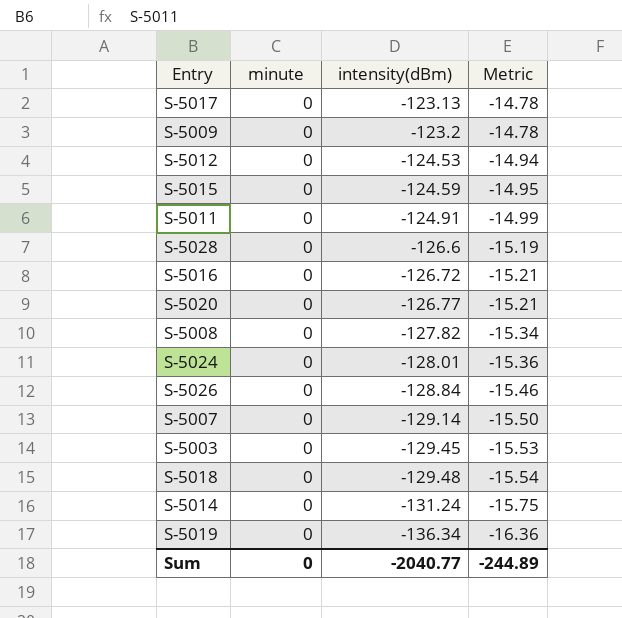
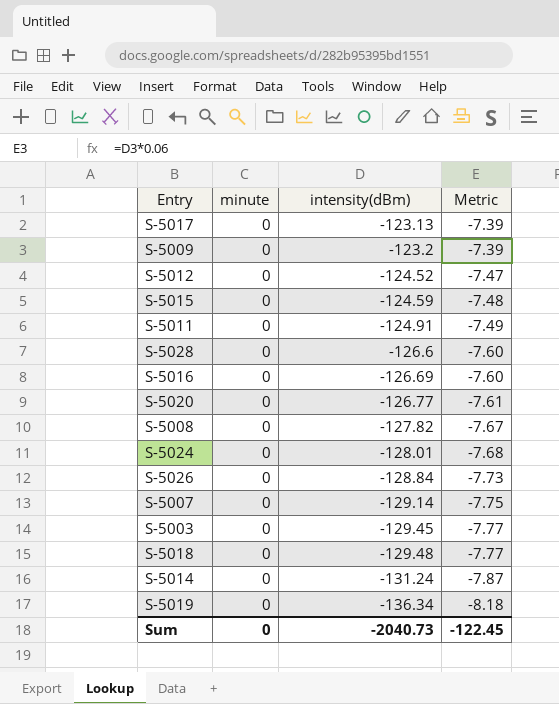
column Metric | formula: [intensity(dBm)] * 0.12 -> [intensity(dBm)] * 0.06
S-5012 | intensity(dBm): -124.53 -> -124.52
S-5016 | intensity(dBm): -126.72 -> -126.69
Sum | intensity(dBm): -2040.77 -> -2040.73
Sum | Metric: -244.89 -> -122.45

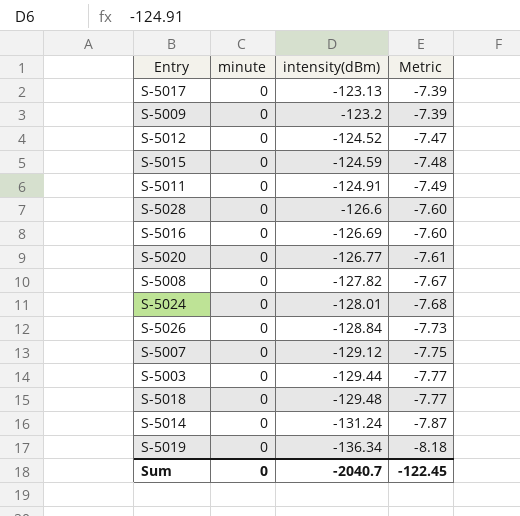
S-5007 | intensity(dBm): -129.14 -> -129.12
S-5003 | intensity(dBm): -129.45 -> -129.44
Sum | intensity(dBm): -2040.73 -> -2040.7

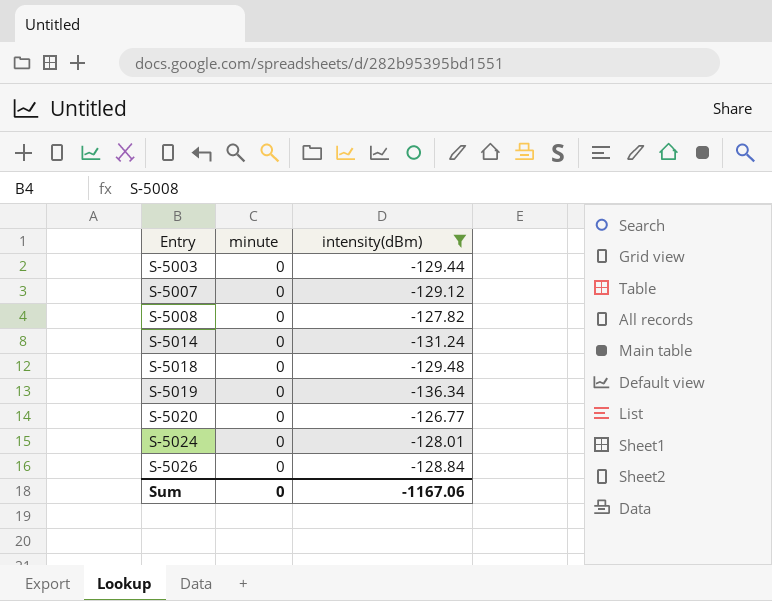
filter: none -> intensity(dBm) <= -126.77
row order: intensity(dBm) descending -> Entry ascending
column Metric | formula: [intensity(dBm)] * 0.06 -> none
Sum | intensity(dBm): -2040.7 -> -1167.06

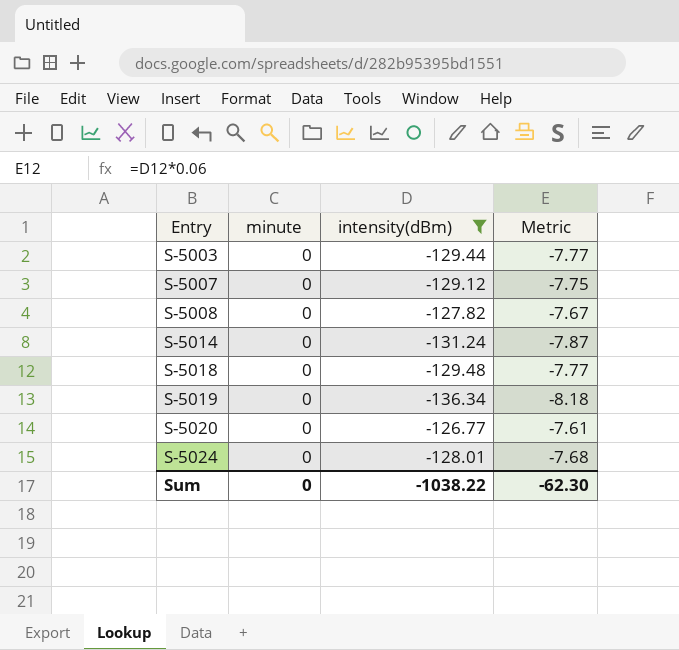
column Metric | formula: none -> [intensity(dBm)] * 0.06
row S-5026: 0 | -128.84 -> none
Sum | intensity(dBm): -1167.06 -> -1038.22

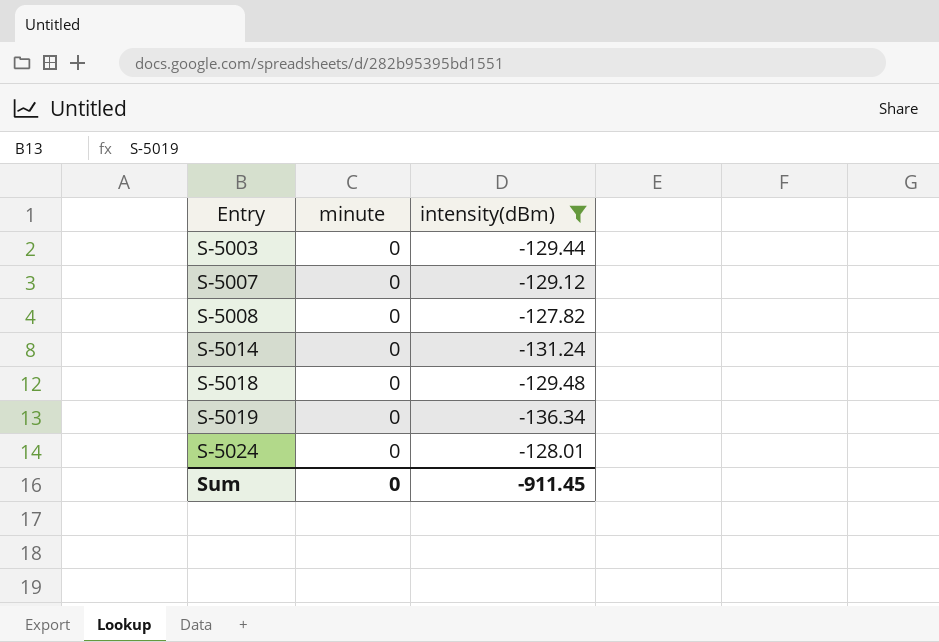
column Metric | formula: [intensity(dBm)] * 0.06 -> none
row S-5020: 0 | -126.77 | -7.61 -> none
Sum | intensity(dBm): -1038.22 -> -911.45

